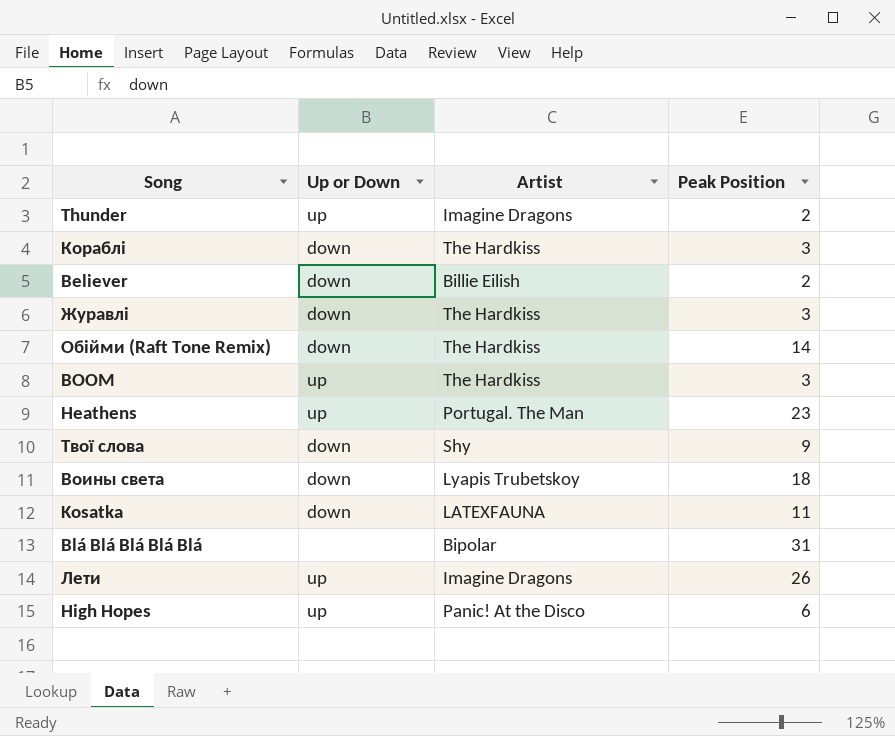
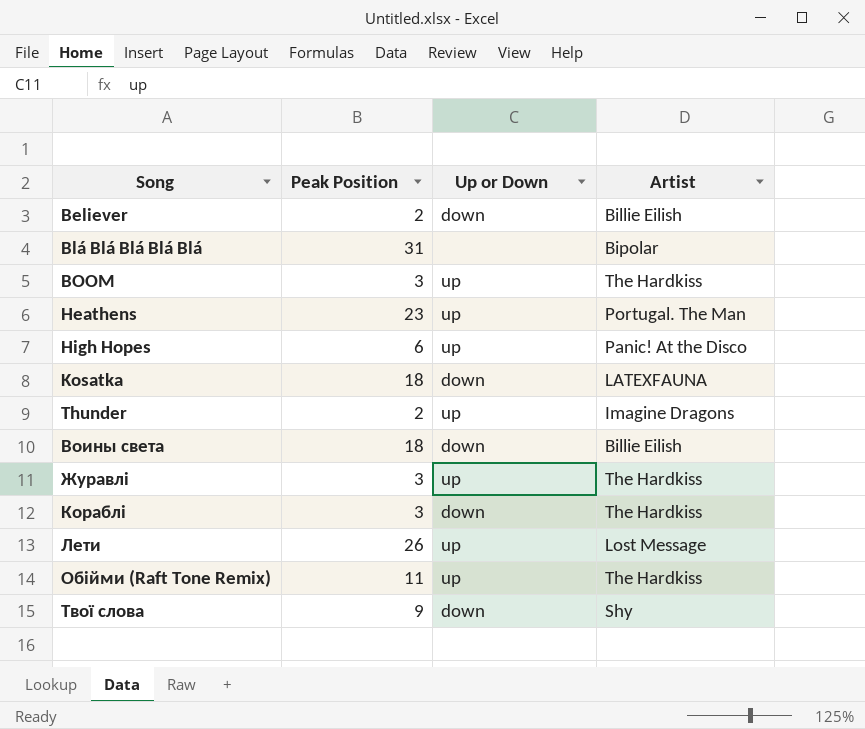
row order: none -> Song ascending
column Peak Position | position: 4 -> 2
Kosatka | Peak Position: 11 -> 18
Воины света | Artist: Lyapis Trubetskoy -> Billie Eilish
Журавлі | Up or Down: down -> up
Лети | Artist: Imagine Dragons -> Lost Message
Обійми (Raft Tone Remix) | Peak Position: 14 -> 11
Обійми (Raft Tone Remix) | Up or Down: down -> up

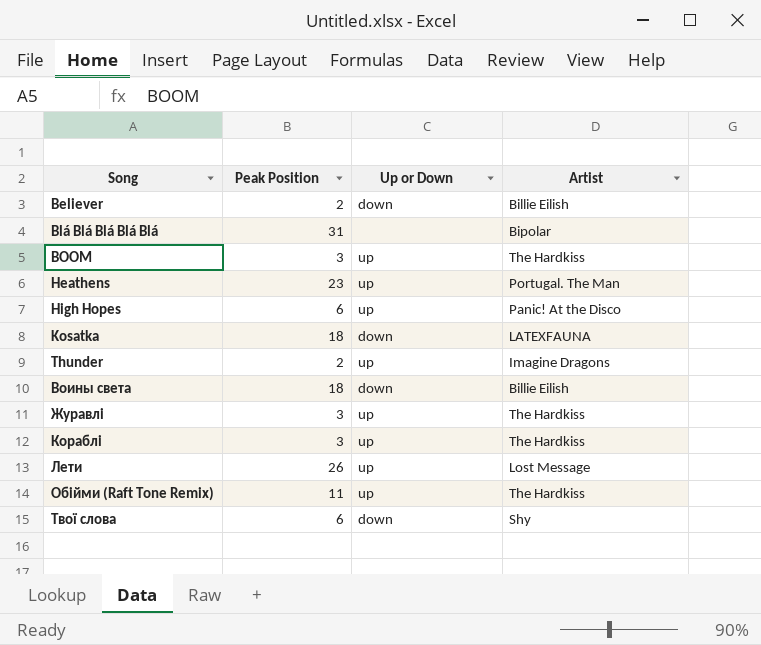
Кораблі | Up or Down: down -> up
Твої слова | Peak Position: 9 -> 6

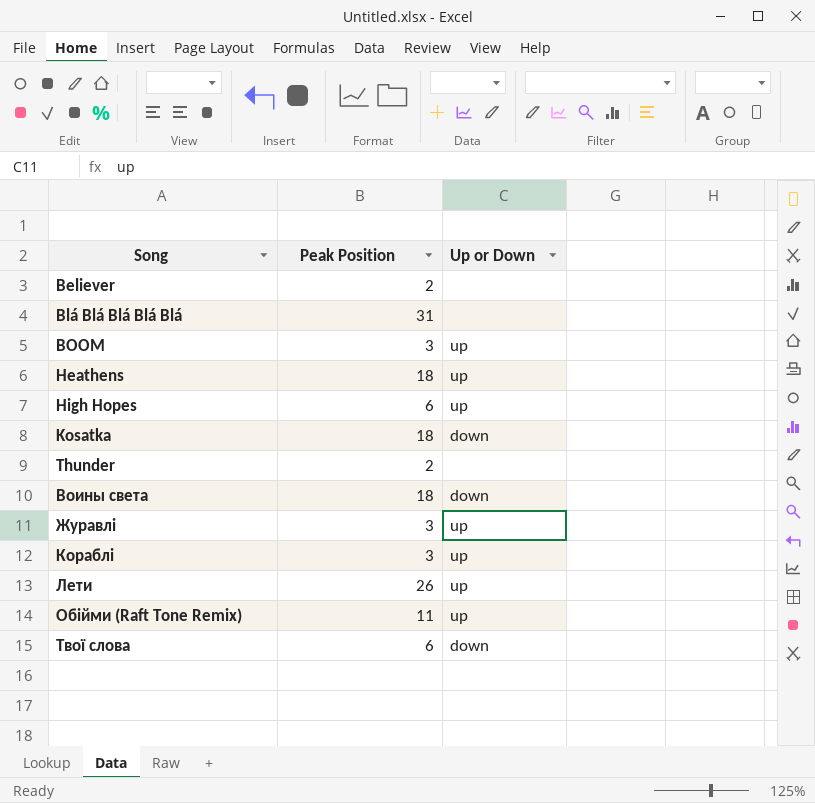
column Artist | position: 4 -> none
Believer | Up or Down: down -> none
Heathens | Peak Position: 23 -> 18
Thunder | Up or Down: up -> none

